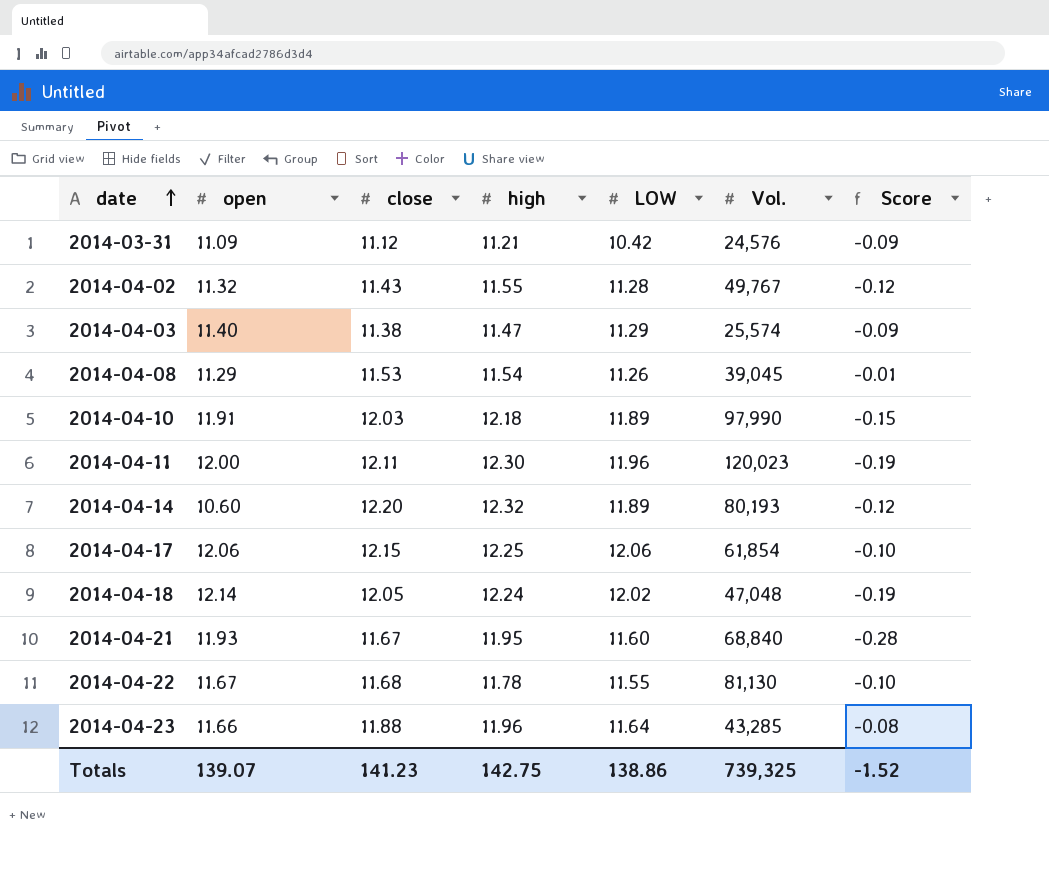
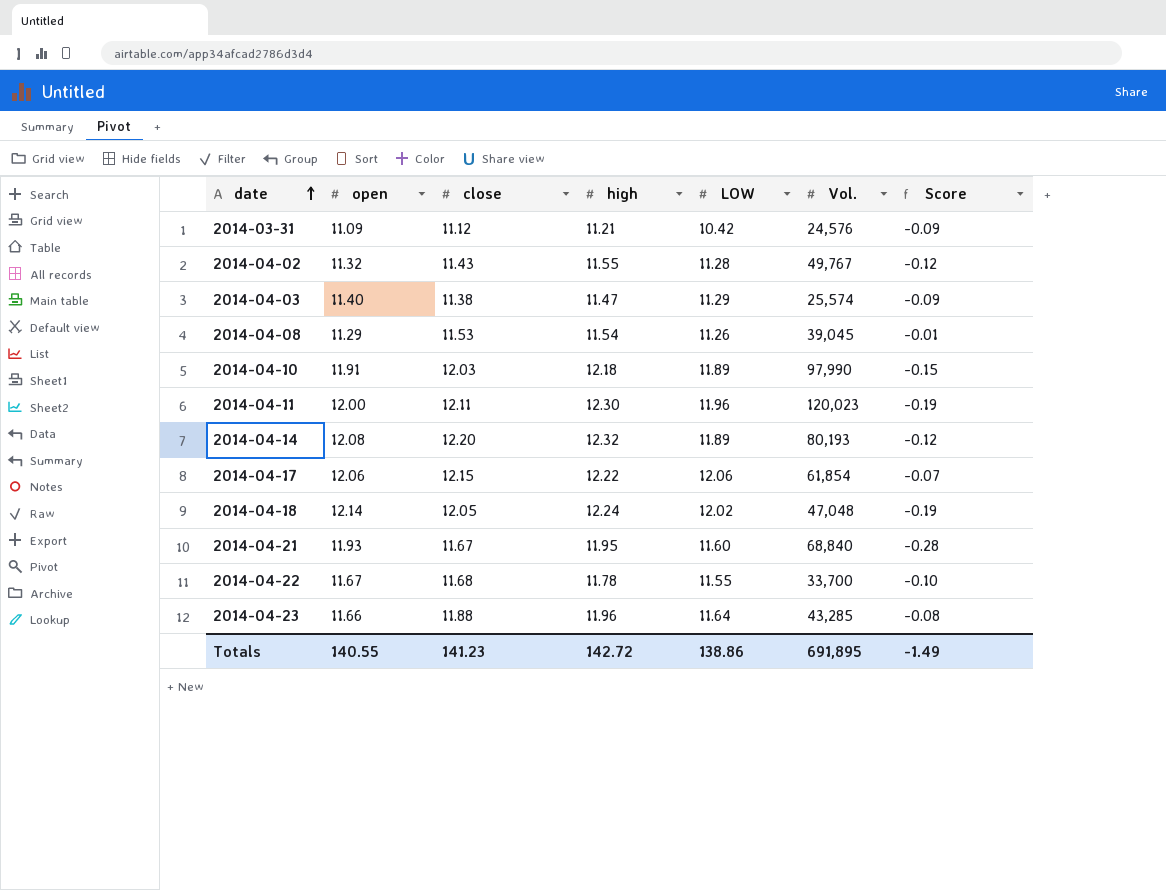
2014-04-14 | open: 10.60 -> 12.08
2014-04-17 | high: 12.25 -> 12.22
2014-04-17 | Score: -0.10 -> -0.07
2014-04-22 | Vol.: 81,130 -> 33,700
Totals | open: 139.07 -> 140.55
Totals | high: 142.75 -> 142.72
Totals | Vol.: 739,325 -> 691,895
Totals | Score: -1.52 -> -1.49

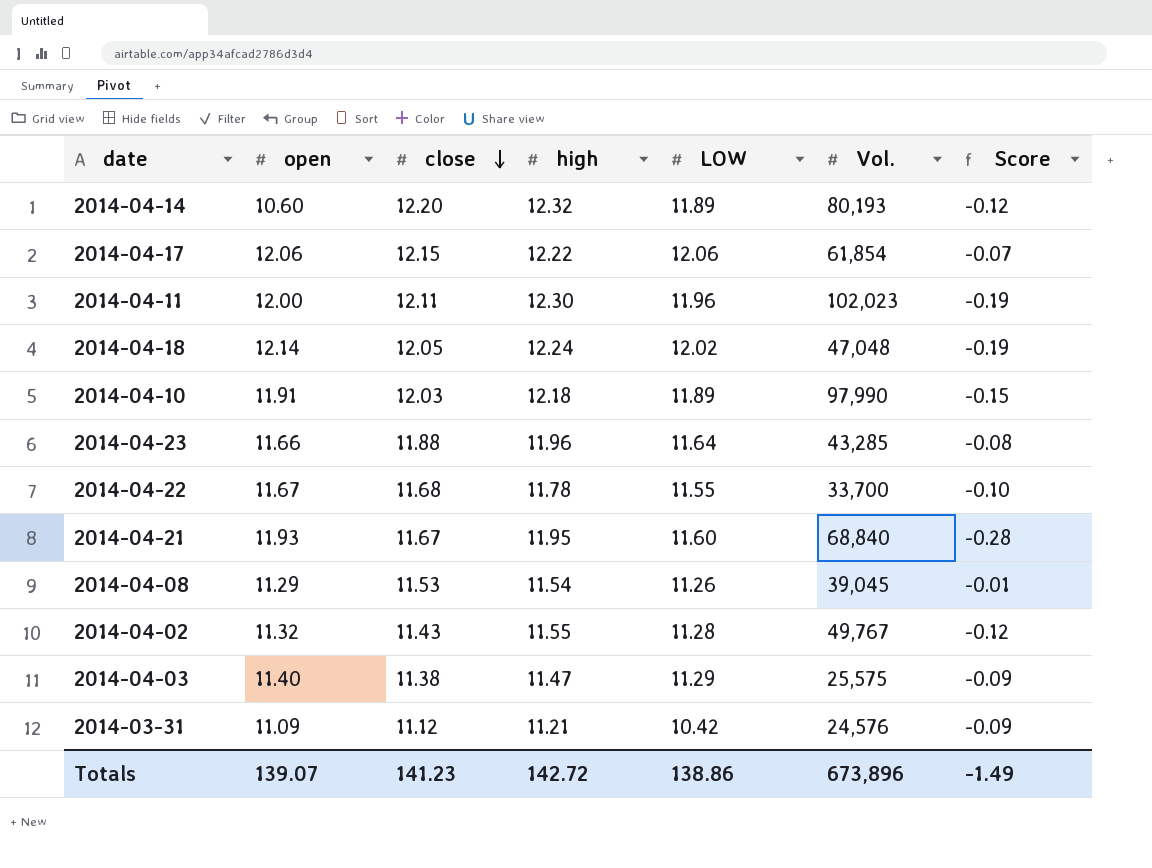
row order: date ascending -> close descending
2014-04-14 | open: 12.08 -> 10.60
2014-04-11 | Vol.: 120,023 -> 102,023
2014-04-03 | Vol.: 25,574 -> 25,575
Totals | open: 140.55 -> 139.07
Totals | Vol.: 691,895 -> 673,896

